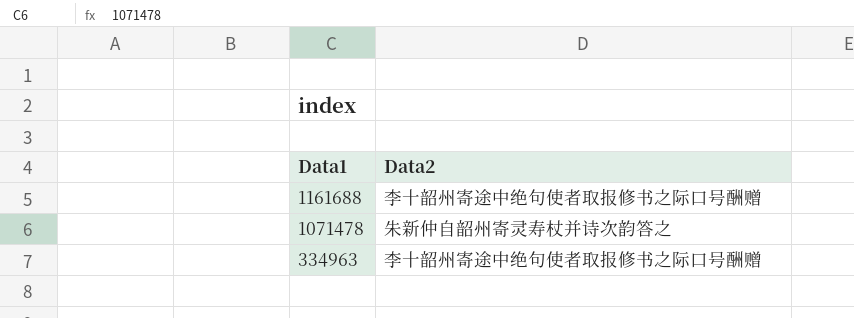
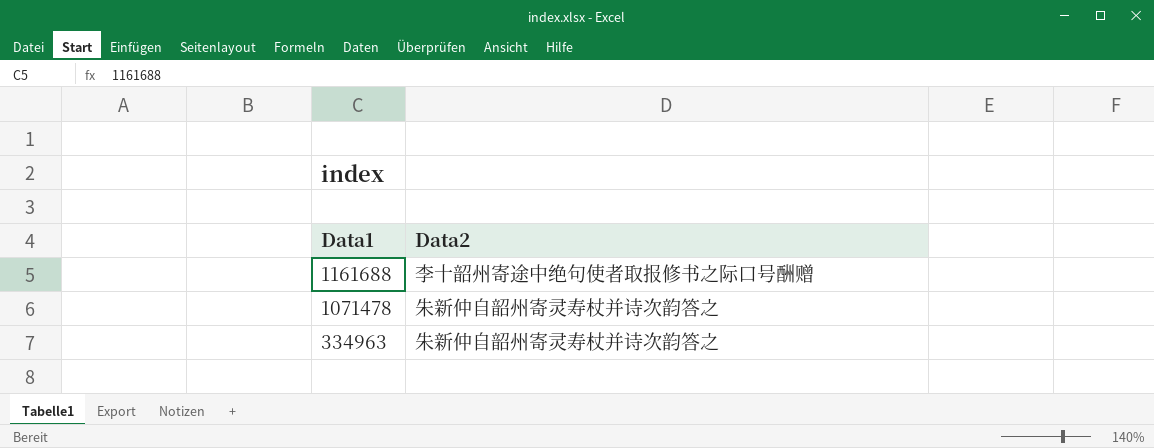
334963 | Data2: 李十韶州寄途中绝句使者取报修书之际口号酬赠 -> 朱新仲自韶州寄灵寿杖并诗次韵答之

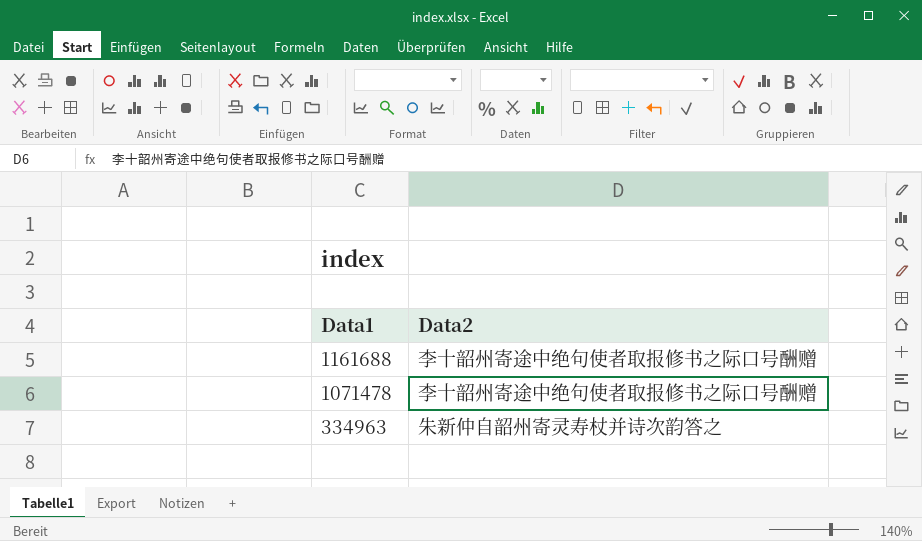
1071478 | Data2: 朱新仲自韶州寄灵寿杖并诗次韵答之 -> 李十韶州寄途中绝句使者取报修书之际口号酬赠

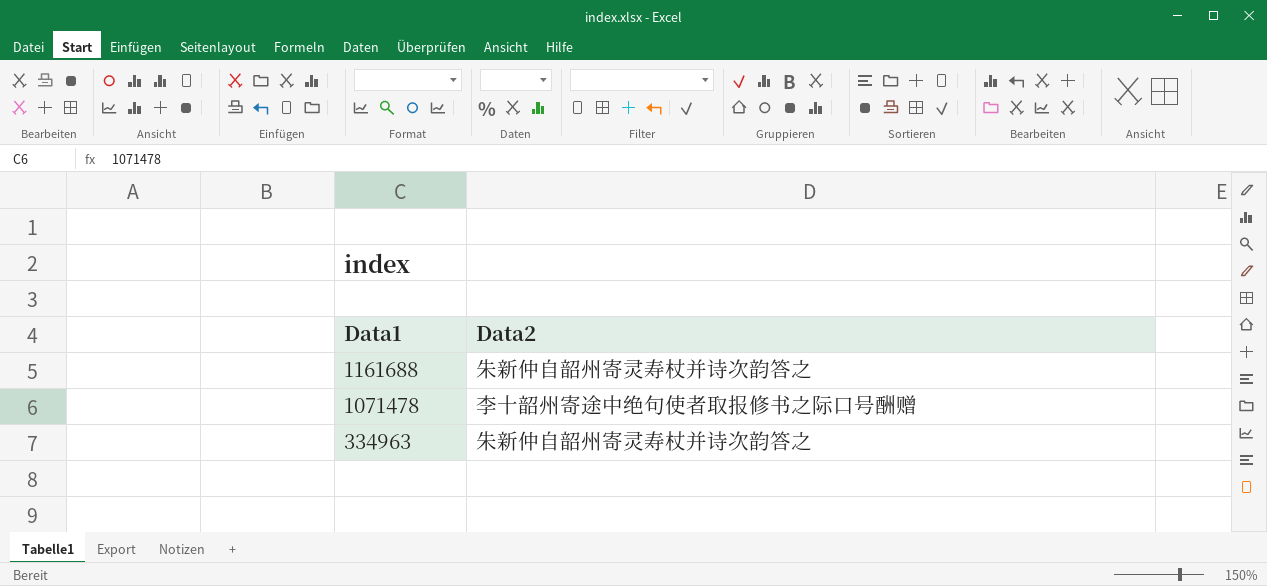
1161688 | Data2: 李十韶州寄途中绝句使者取报修书之际口号酬赠 -> 朱新仲自韶州寄灵寿杖并诗次韵答之

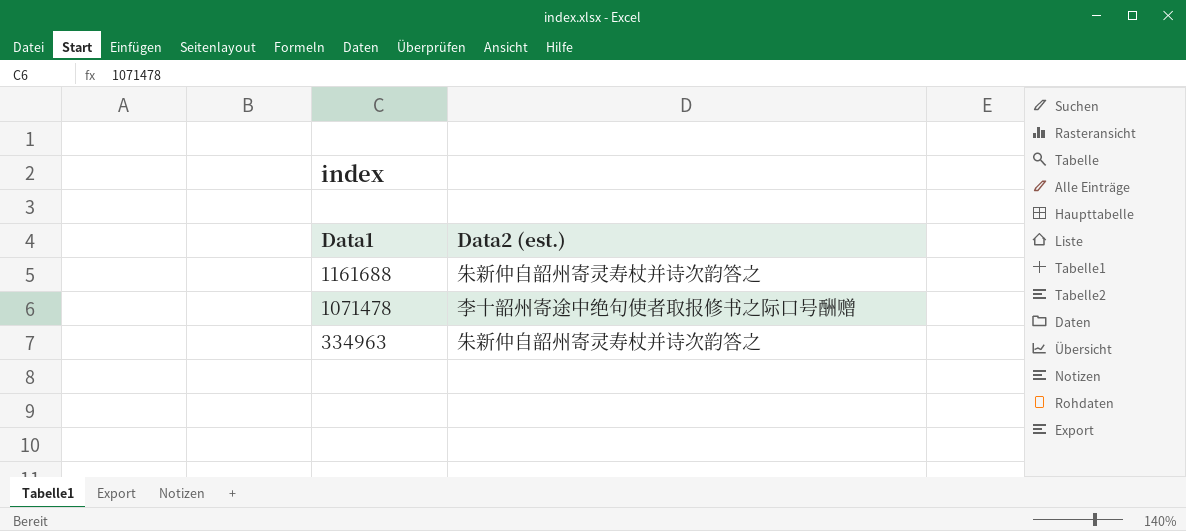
column name: Data2 -> Data2 (est.)

